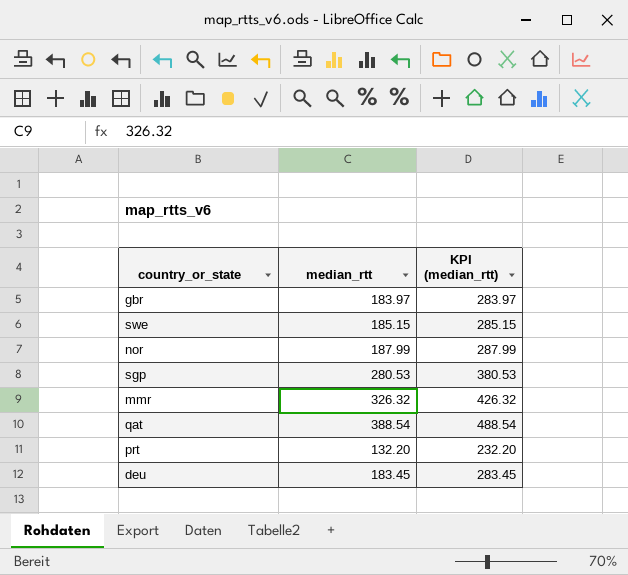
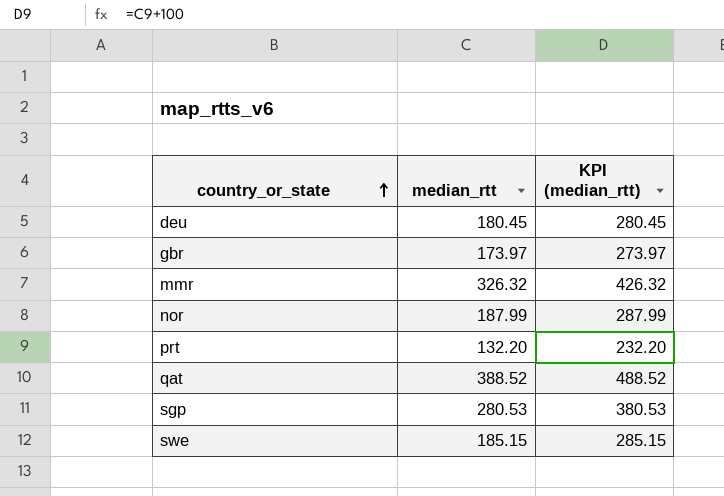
row order: none -> country_or_state ascending
deu | median_rtt: 183.45 -> 180.45
deu | KPI (median_rtt): 283.45 -> 280.45
gbr | median_rtt: 183.97 -> 173.97
gbr | KPI (median_rtt): 283.97 -> 273.97
qat | median_rtt: 388.54 -> 388.52
qat | KPI (median_rtt): 488.54 -> 488.52

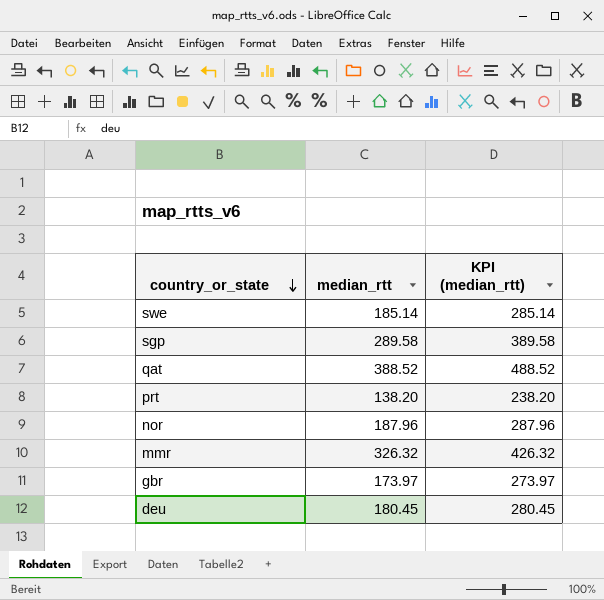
row order: country_or_state ascending -> country_or_state descending
swe | median_rtt: 185.15 -> 185.14
swe | KPI (median_rtt): 285.15 -> 285.14
sgp | median_rtt: 280.53 -> 289.58
sgp | KPI (median_rtt): 380.53 -> 389.58
prt | median_rtt: 132.20 -> 138.20
prt | KPI (median_rtt): 232.20 -> 238.20
nor | median_rtt: 187.99 -> 187.96
nor | KPI (median_rtt): 287.99 -> 287.96

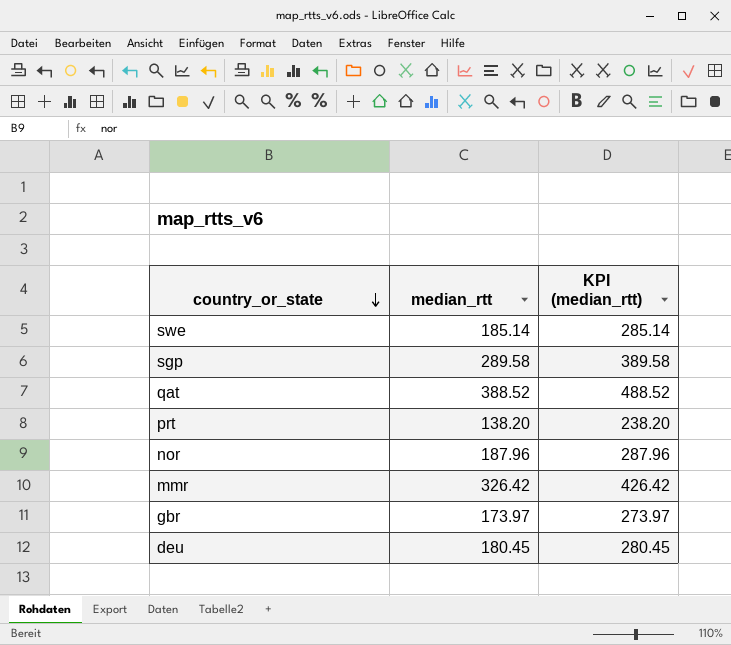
mmr | median_rtt: 326.32 -> 326.42
mmr | KPI (median_rtt): 426.32 -> 426.42

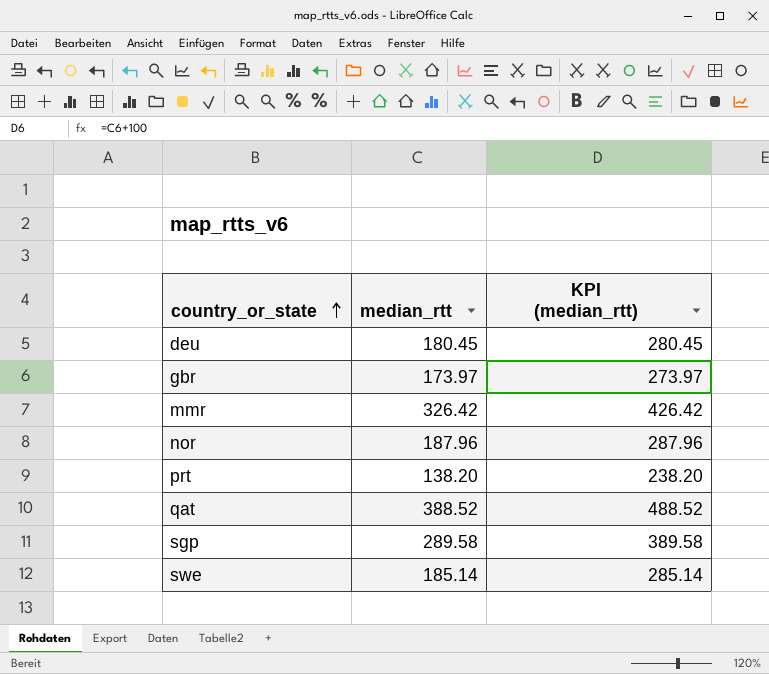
row order: country_or_state descending -> country_or_state ascending

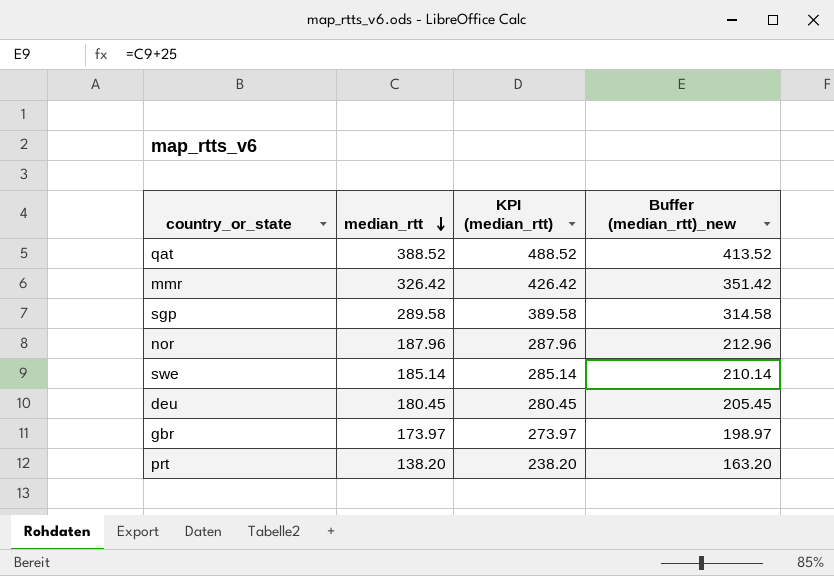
row order: country_or_state ascending -> median_rtt descending
column Buffer (median_rtt)_new | formula: none -> [median_rtt] + 25

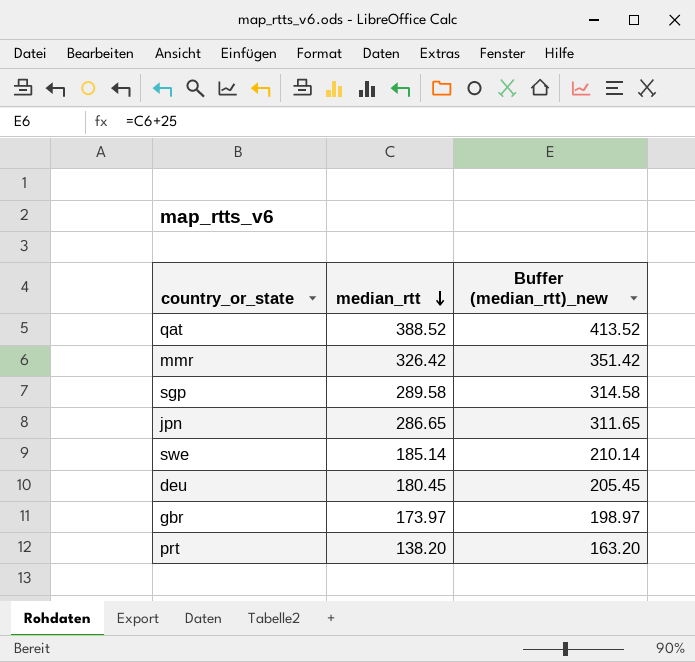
column KPI (median_rtt) | formula: [median_rtt] + 100 -> none
row nor: 187.96 | 287.96 | 212.96 -> none
row jpn: none -> 286.65 | 311.65

